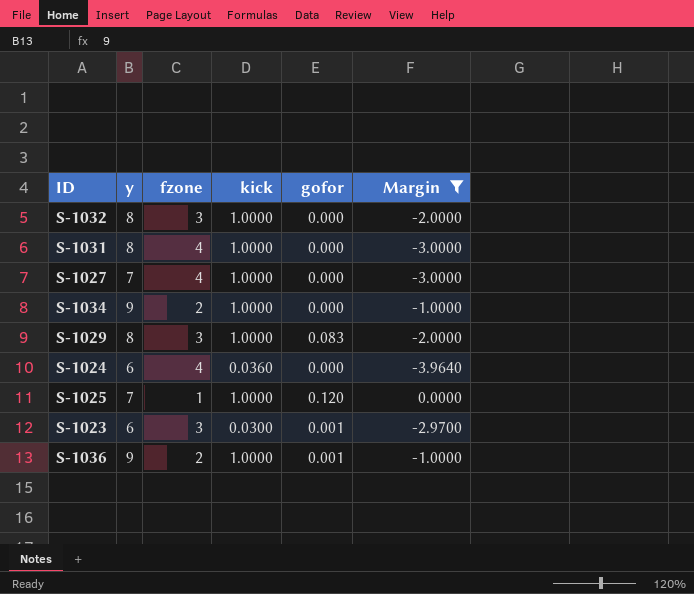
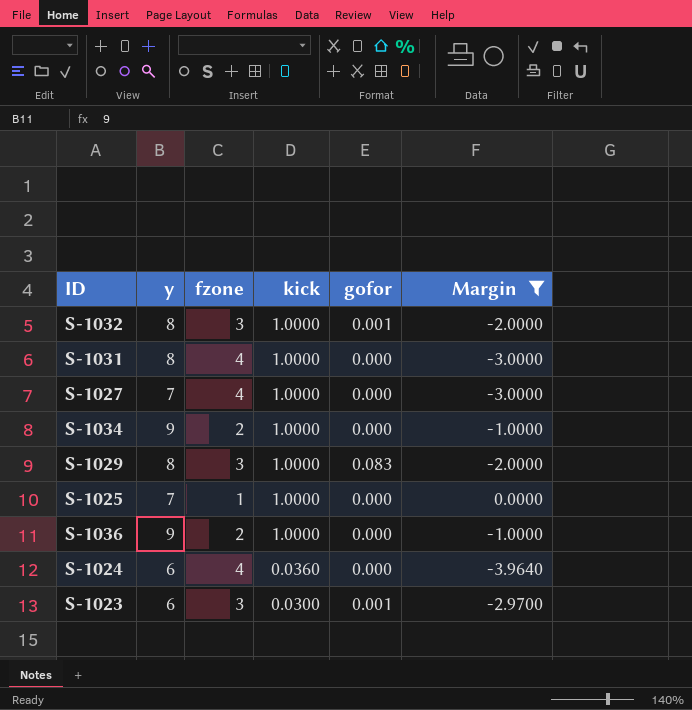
row order: none -> kick descending
S-1032 | gofor: 0.000 -> 0.001
S-1025 | gofor: 0.120 -> 0.000
S-1036 | gofor: 0.001 -> 0.000

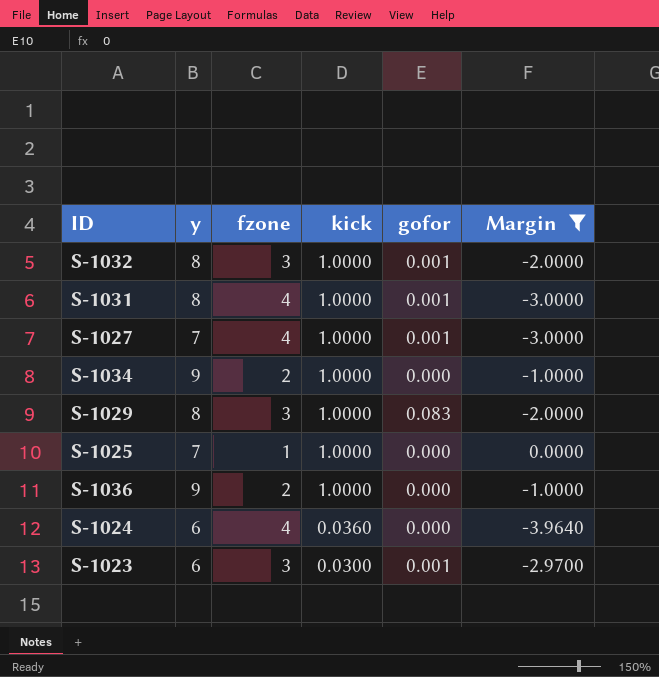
S-1031 | gofor: 0.000 -> 0.001
S-1027 | gofor: 0.000 -> 0.001

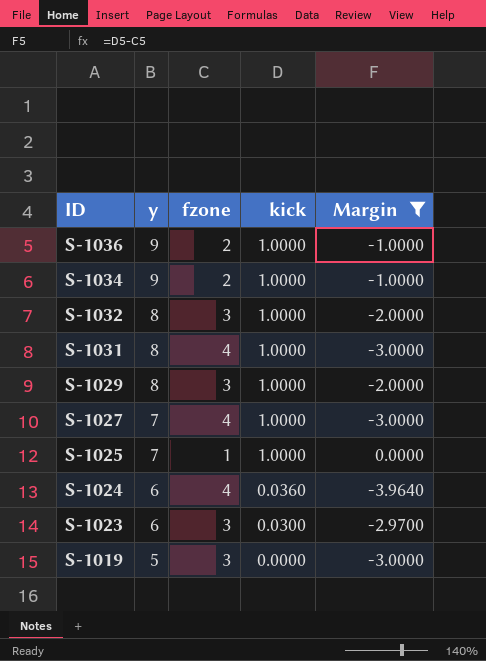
row order: kick descending -> ID descending
column gofor | position: 5 -> none
row S-1019: none -> 5 | 3 | 0.0000 | -3.0000

